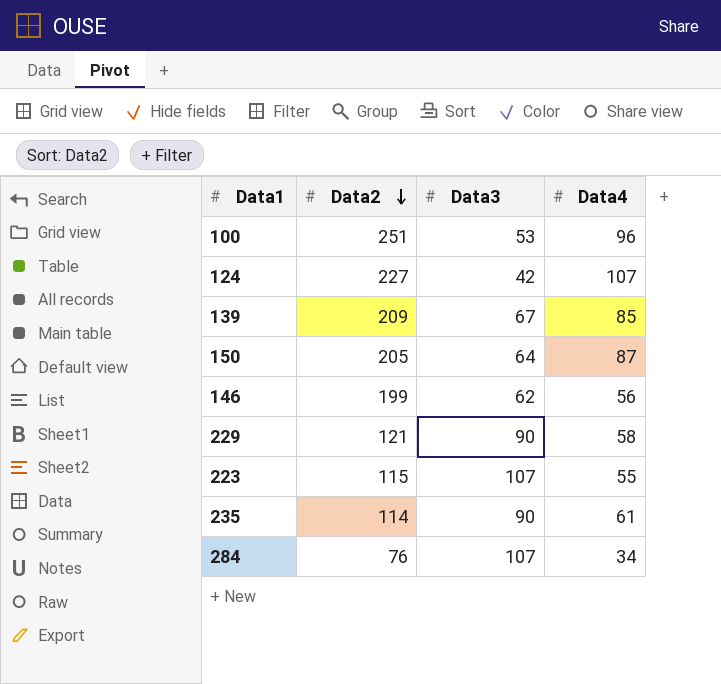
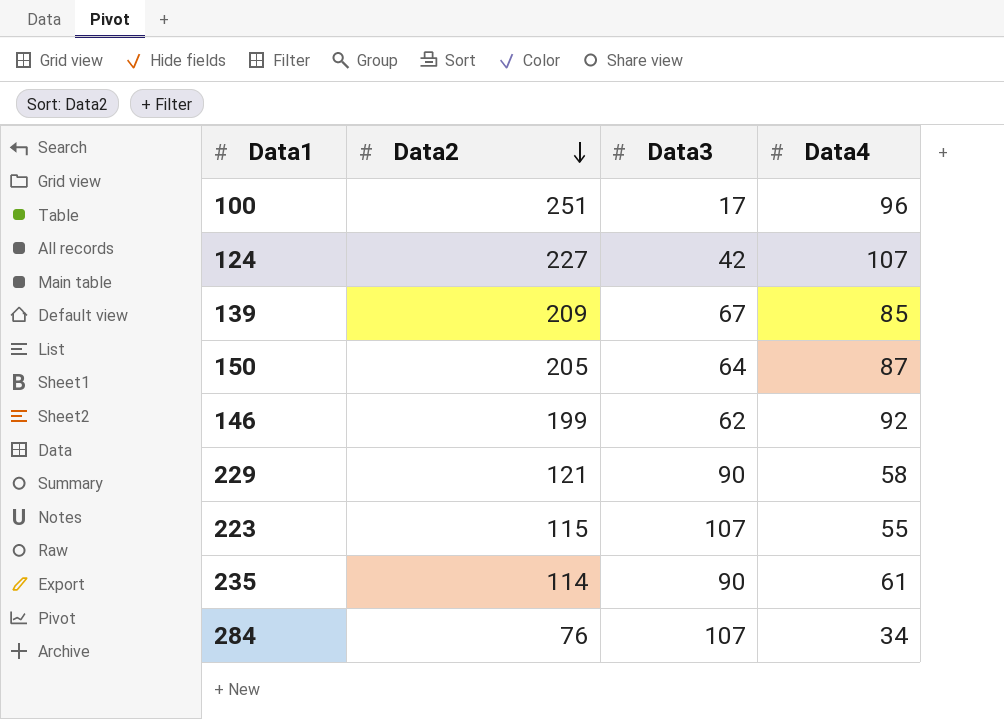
100 | Data3: 53 -> 17
146 | Data4: 56 -> 92

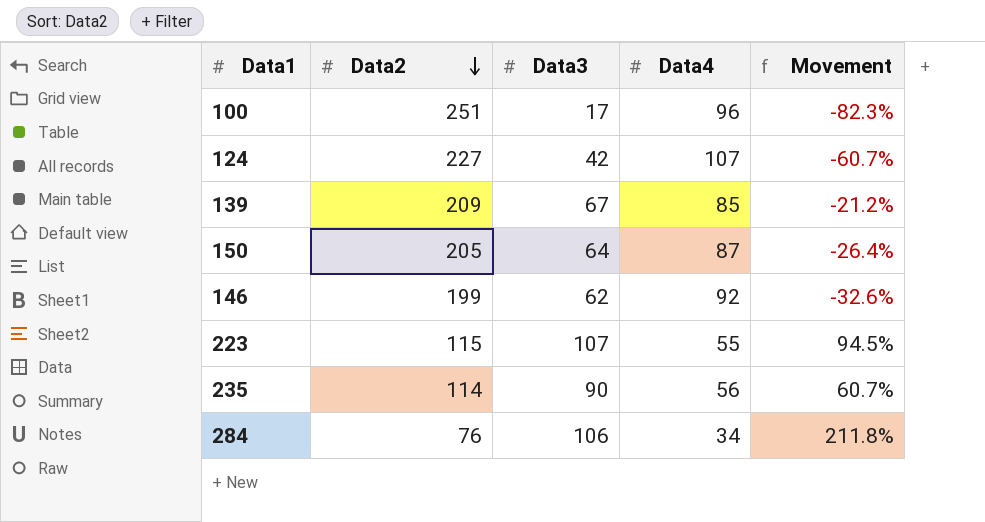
column Movement | formula: none -> ([Data3] - [Data4]) / [Data4]
row 229: 121 | 90 | 58 -> none
235 | Data4: 61 -> 56
284 | Data3: 107 -> 106

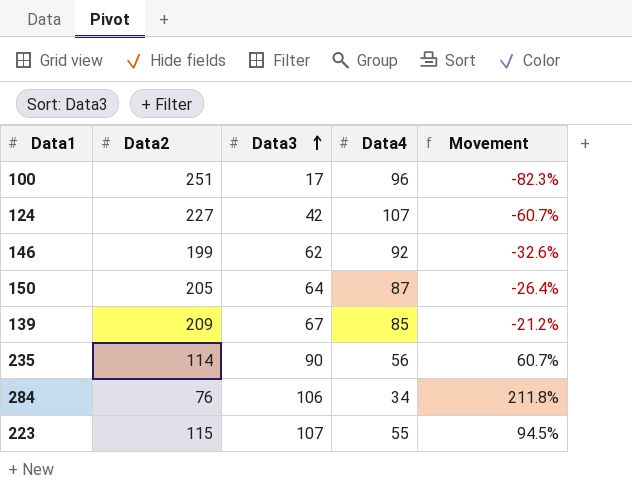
row order: Data2 descending -> Data3 ascending

